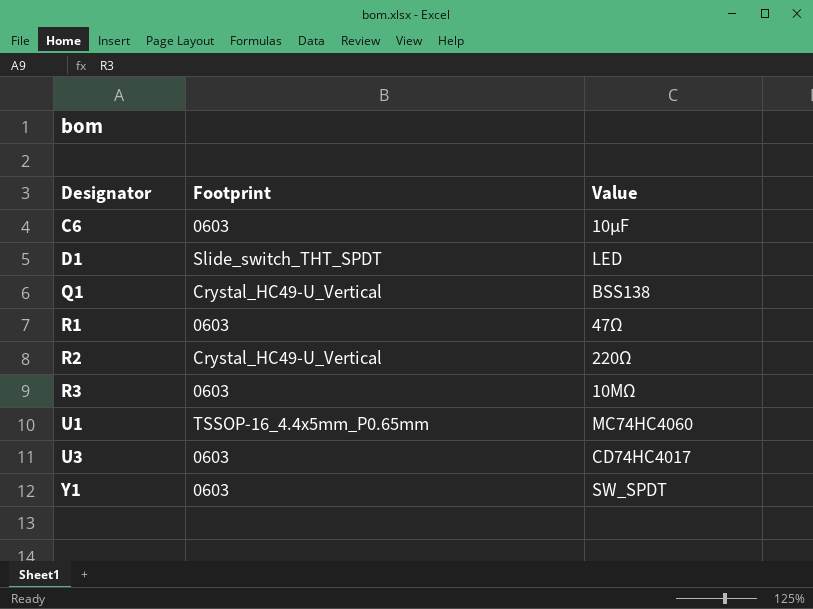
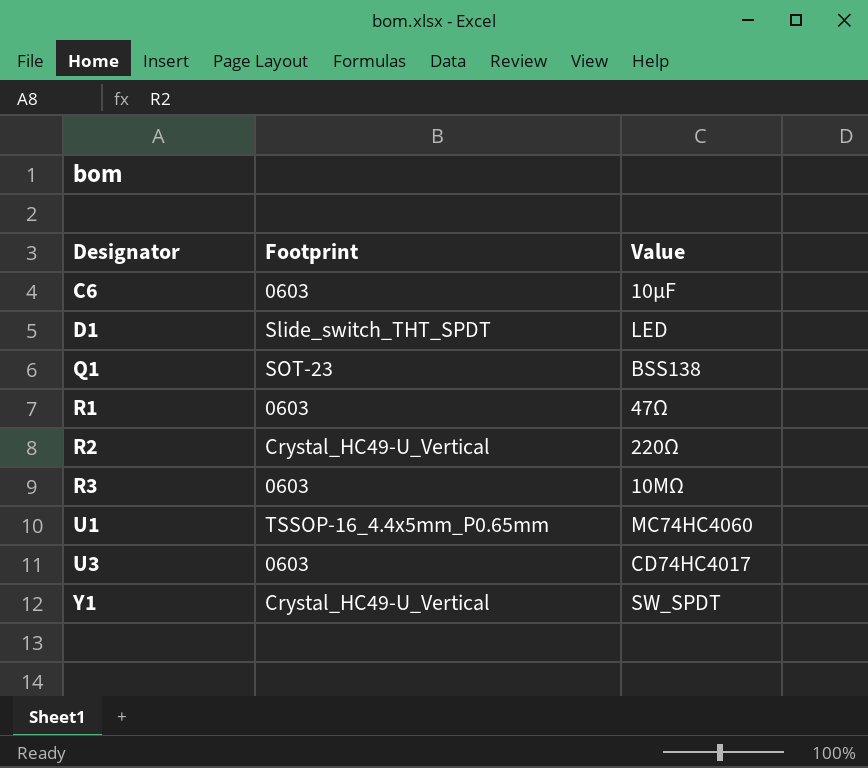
Q1 | Footprint: Crystal_HC49-U_Vertical -> SOT-23
Y1 | Footprint: 0603 -> Crystal_HC49-U_Vertical

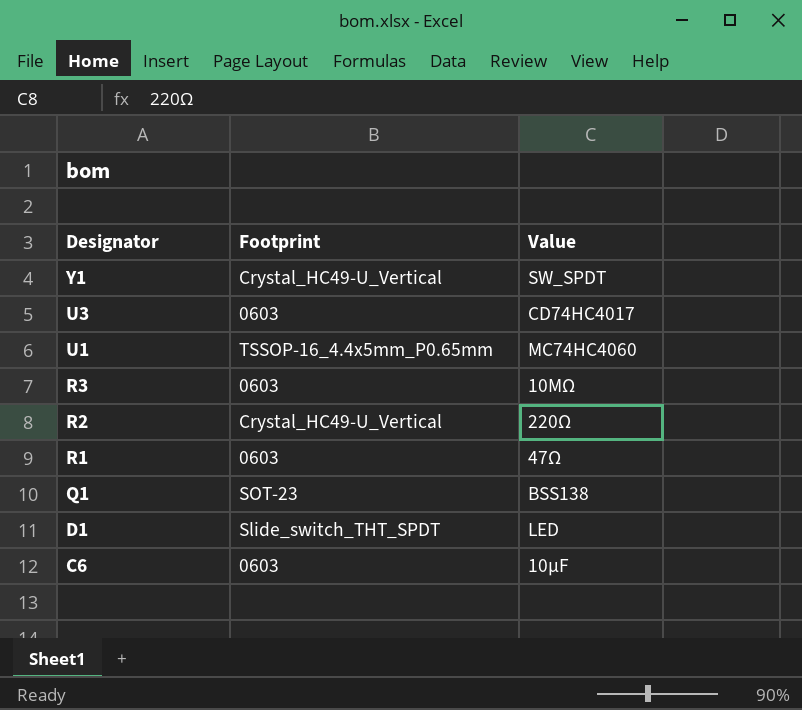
row order: Designator ascending -> Designator descending

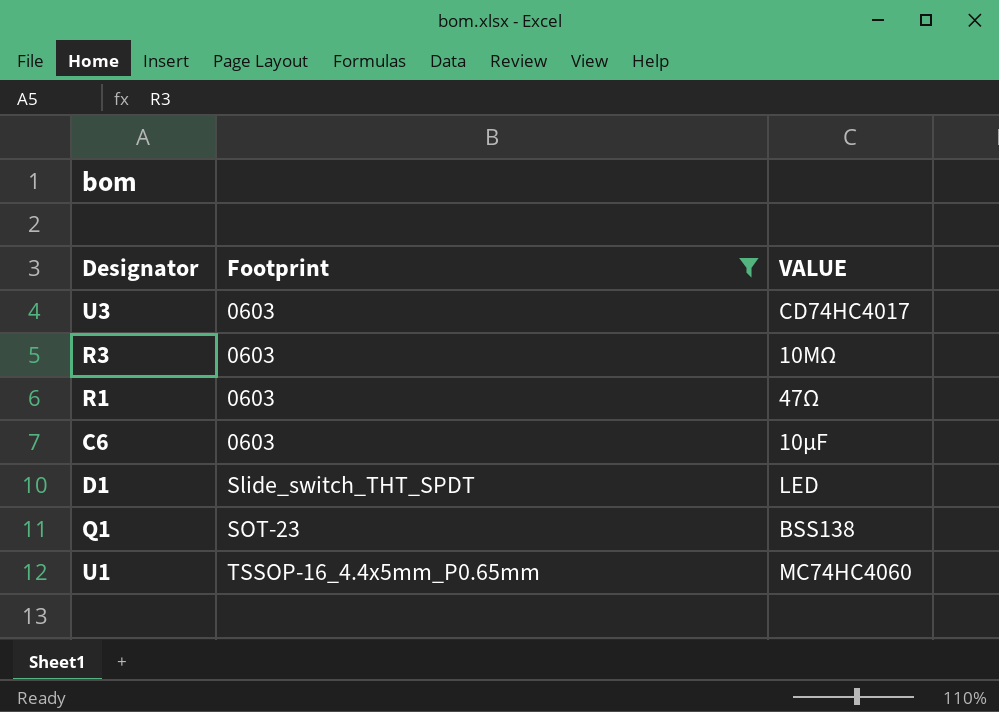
filter: none -> Footprint != Crystal_HC49-U_Vertical
row order: Designator descending -> Footprint ascending
column name: Value -> VALUE

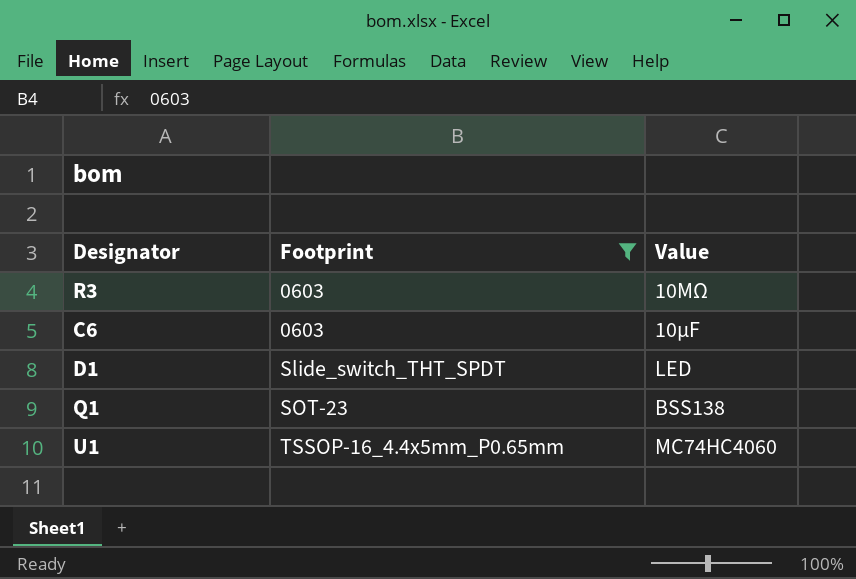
column name: VALUE -> Value
row U3: 0603 | CD74HC4017 -> none
row R1: 0603 | 47Ω -> none

